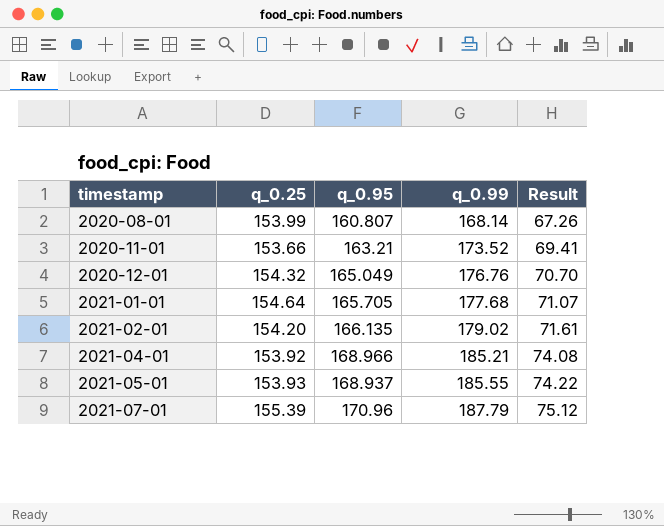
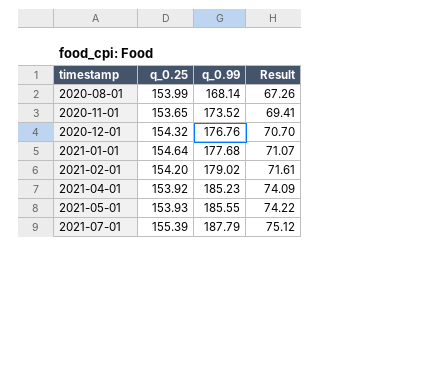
column q_0.95 | position: 3 -> none
2020-11-01 | q_0.25: 153.66 -> 153.65
2021-04-01 | q_0.99: 185.21 -> 185.23
2021-04-01 | Result: 74.08 -> 74.09

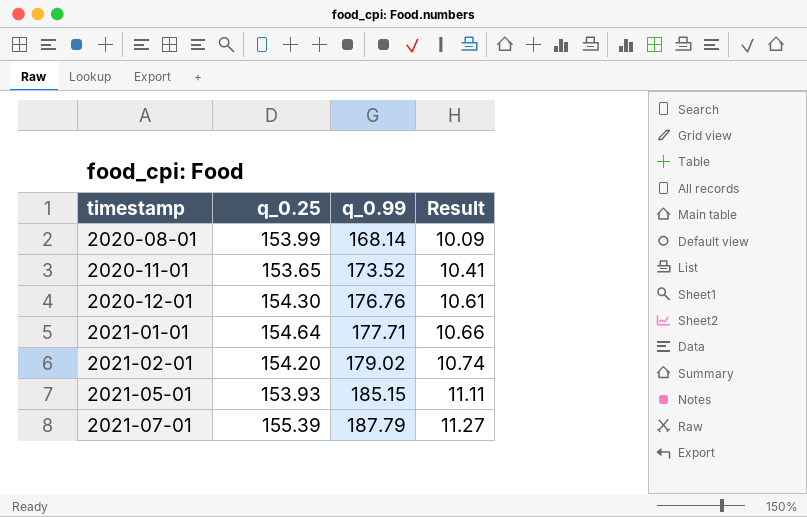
column Result | formula: [q_0.99] * 0.4 -> [q_0.99] * 0.06
row 2021-04-01: 153.92 | 185.23 | 74.09 -> none
2020-12-01 | q_0.25: 154.32 -> 154.30
2021-01-01 | q_0.99: 177.68 -> 177.71
2021-05-01 | q_0.99: 185.55 -> 185.15

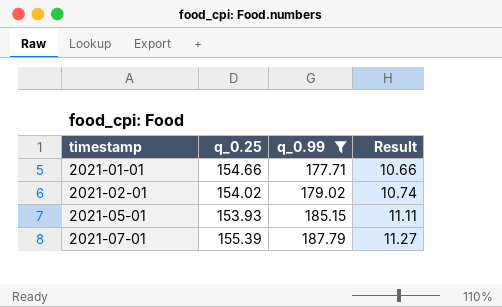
filter: none -> q_0.99 >= 177.71
2021-01-01 | q_0.25: 154.64 -> 154.66
2021-02-01 | q_0.25: 154.20 -> 154.02

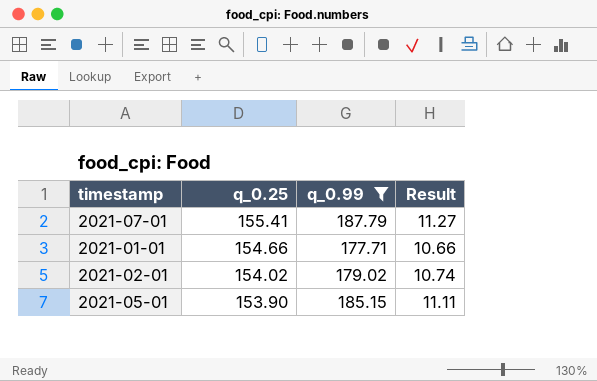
row order: timestamp ascending -> q_0.25 descending
2021-07-01 | q_0.25: 155.39 -> 155.41
2021-05-01 | q_0.25: 153.93 -> 153.90

